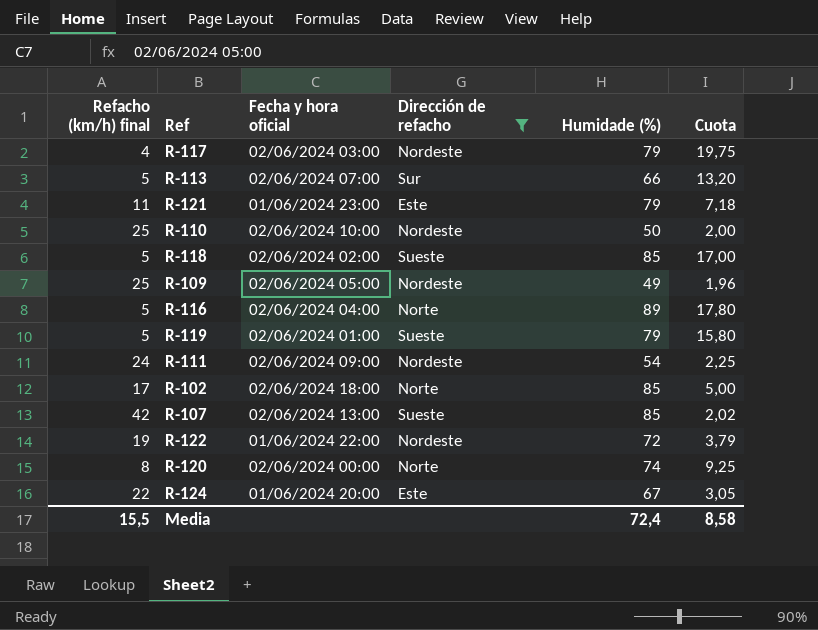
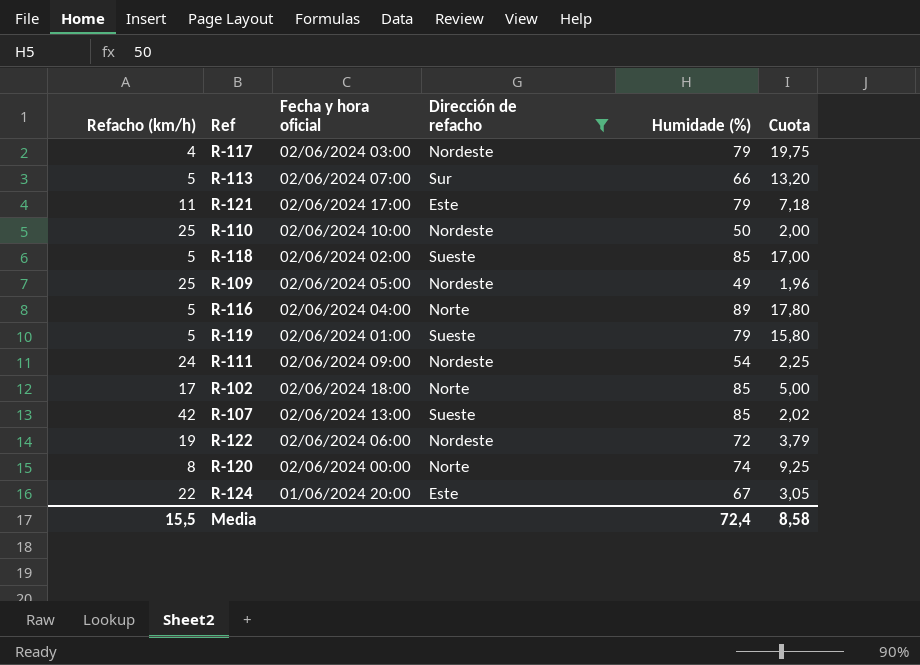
column name: Refacho (km/h) final -> Refacho (km/h)
R-121 | Fecha y hora oficial: 01/06/2024 23:00 -> 02/06/2024 17:00
R-122 | Fecha y hora oficial: 01/06/2024 22:00 -> 02/06/2024 06:00

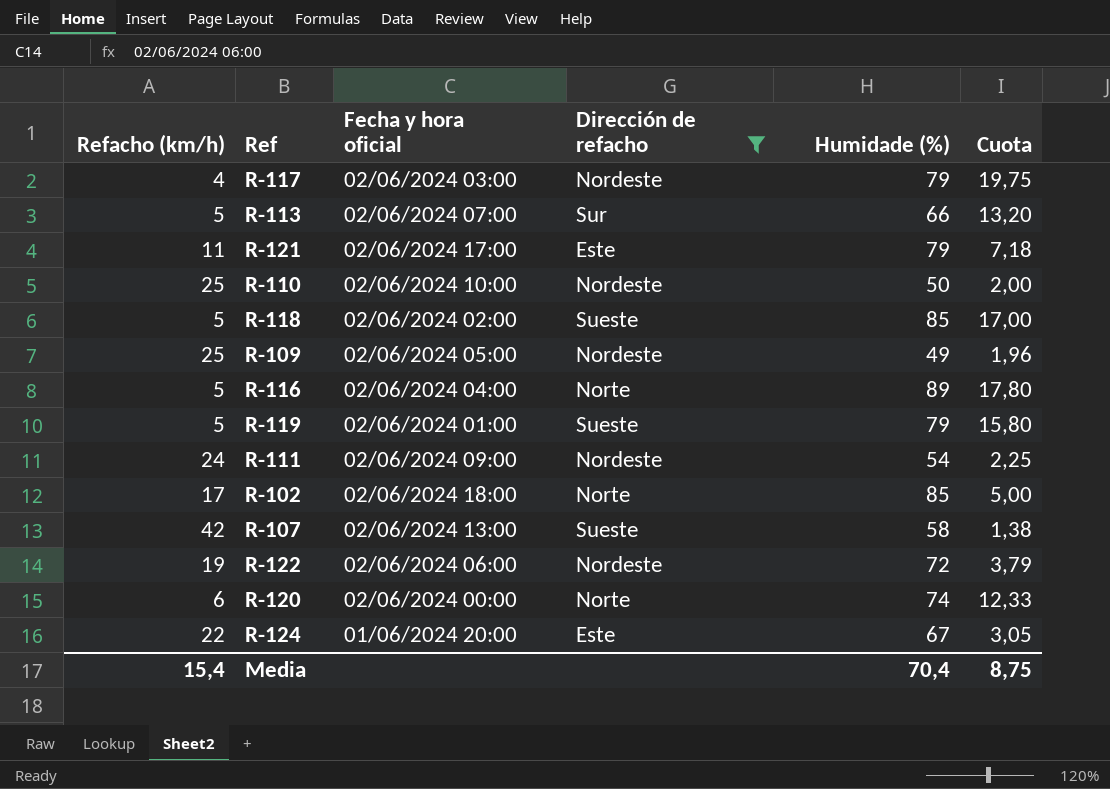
R-107 | Humidade (%): 85 -> 58
R-107 | Cuota: 2,02 -> 1,38
R-120 | Refacho (km/h): 8 -> 6
R-120 | Cuota: 9,25 -> 12,33
Media | Refacho (km/h): 15,5 -> 15,4
Media | Humidade (%): 72,4 -> 70,4
Media | Cuota: 8,58 -> 8,75

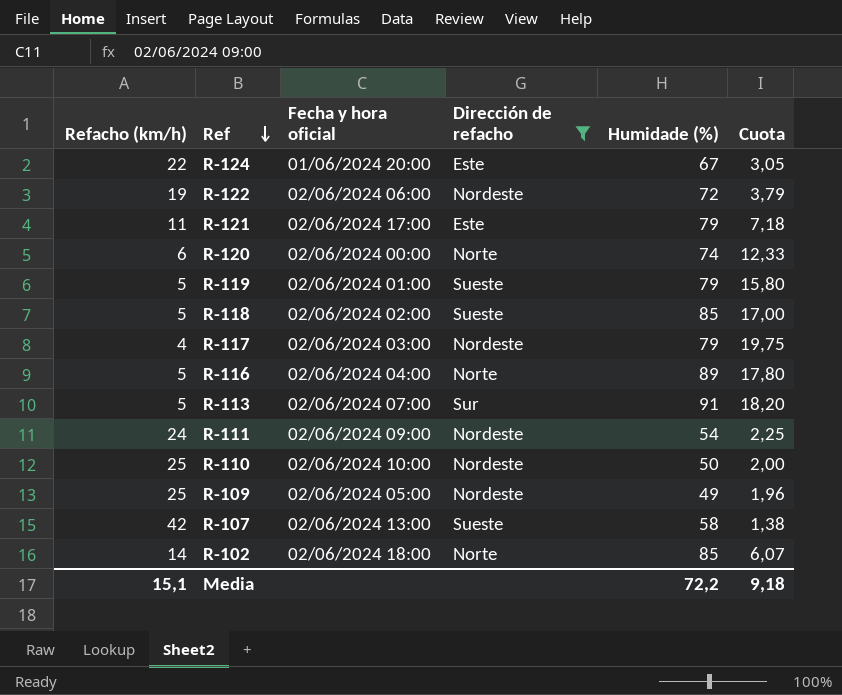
row order: none -> Ref descending
R-113 | Humidade (%): 66 -> 91
R-113 | Cuota: 13,20 -> 18,20
R-102 | Refacho (km/h): 17 -> 14
R-102 | Cuota: 5,00 -> 6,07
Media | Refacho (km/h): 15,4 -> 15,1
Media | Humidade (%): 70,4 -> 72,2
Media | Cuota: 8,75 -> 9,18

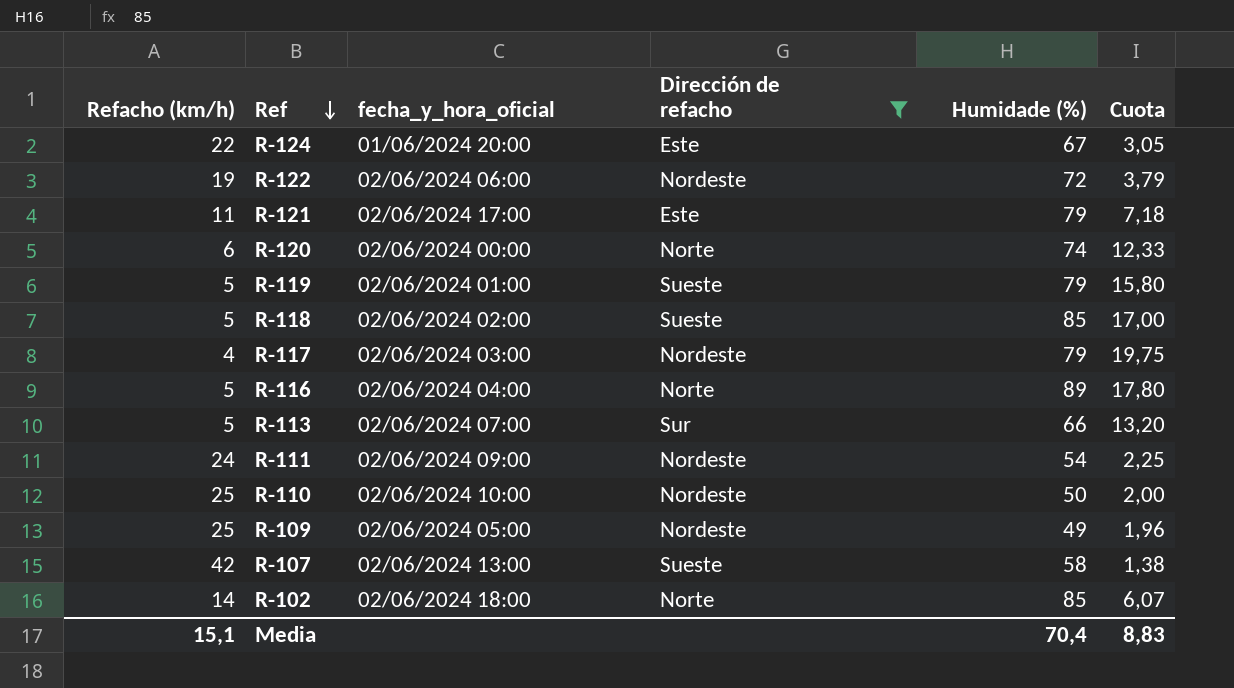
column name: Fecha y hora oficial -> fecha_y_hora_oficial
R-113 | Humidade (%): 91 -> 66
R-113 | Cuota: 18,20 -> 13,20
Media | Humidade (%): 72,2 -> 70,4
Media | Cuota: 9,18 -> 8,83

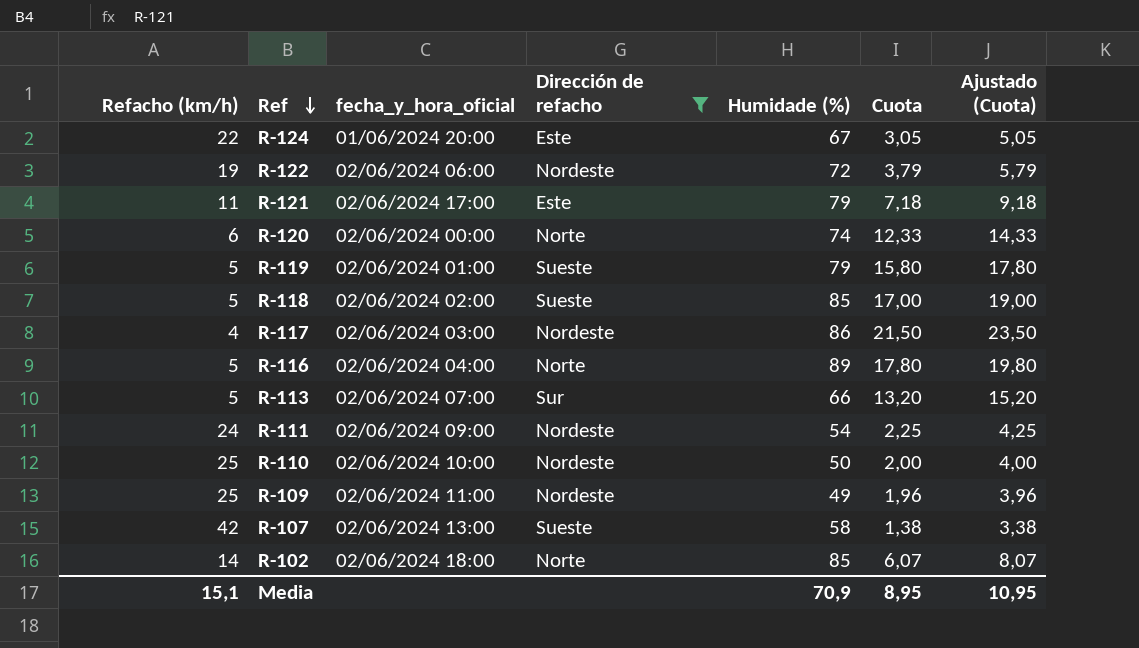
column Ajustado (Cuota) | formula: none -> [Cuota] + 2
R-117 | Humidade (%): 79 -> 86
R-117 | Cuota: 19,75 -> 21,50
R-109 | fecha_y_hora_oficial: 02/06/2024 05:00 -> 02/06/2024 11:00
Media | Humidade (%): 70,4 -> 70,9
Media | Cuota: 8,83 -> 8,95

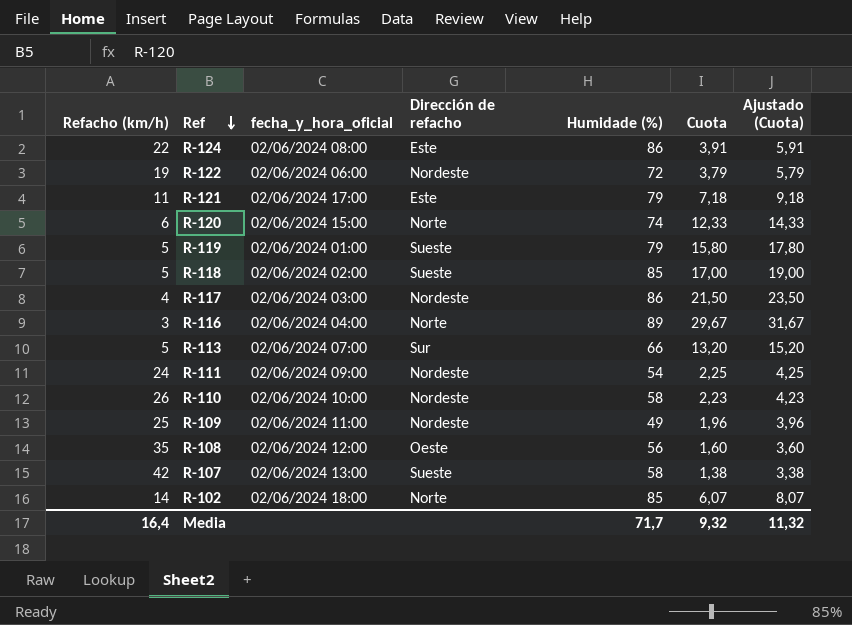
filter: Dirección de refacho != Oeste -> none
R-124 | fecha_y_hora_oficial: 01/06/2024 20:00 -> 02/06/2024 08:00
R-124 | Humidade (%): 67 -> 86
R-124 | Cuota: 3,05 -> 3,91
R-124 | Ajustado (Cuota): 5,05 -> 5,91
R-120 | fecha_y_hora_oficial: 02/06/2024 00:00 -> 02/06/2024 15:00
R-116 | Refacho (km/h): 5 -> 3
R-116 | Cuota: 17,80 -> 29,67
R-116 | Ajustado (Cuota): 19,80 -> 31,67
R-110 | Refacho (km/h): 25 -> 26
R-110 | Humidade (%): 50 -> 58
R-110 | Cuota: 2,00 -> 2,23
R-110 | Ajustado (Cuota): 4,00 -> 4,23
Media | Refacho (km/h): 15,1 -> 16,4
Media | Humidade (%): 70,9 -> 71,7
Media | Cuota: 8,95 -> 9,32
Media | Ajustado (Cuota): 10,95 -> 11,32

